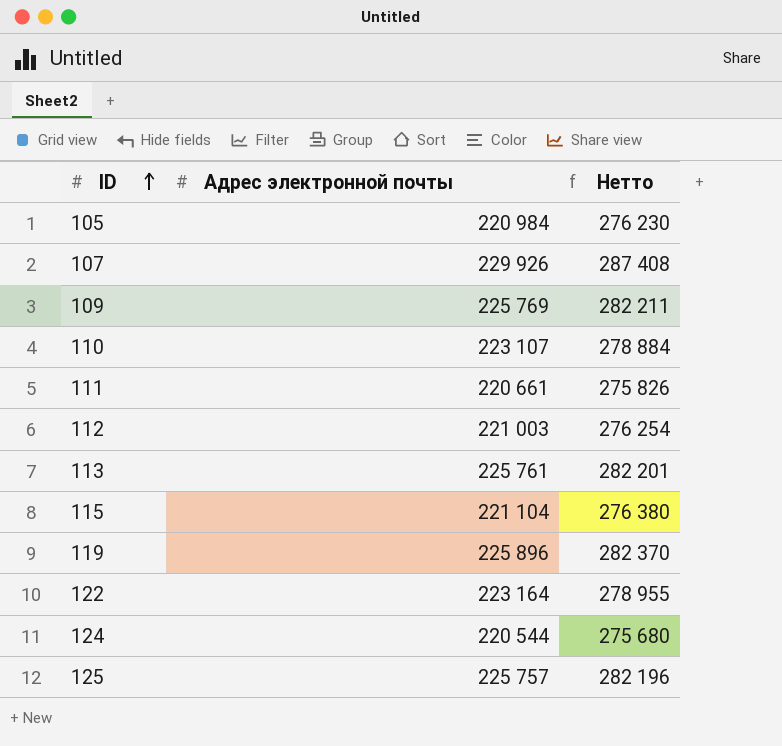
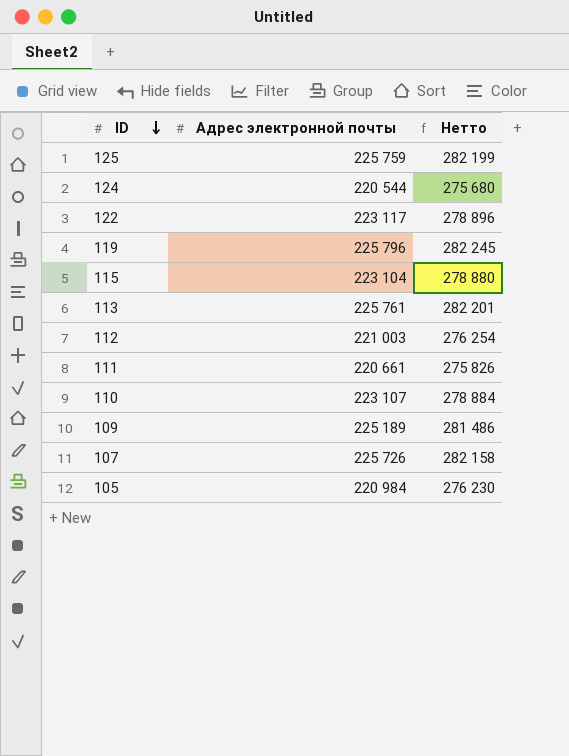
row order: ID ascending -> ID descending
125 | Адрес электронной почты: 225 757 -> 225 759
125 | Нетто: 282 196 -> 282 199
122 | Адрес электронной почты: 223 164 -> 223 117
122 | Нетто: 278 955 -> 278 896
119 | Адрес электронной почты: 225 896 -> 225 796
119 | Нетто: 282 370 -> 282 245
115 | Адрес электронной почты: 221 104 -> 223 104
115 | Нетто: 276 380 -> 278 880
109 | Адрес электронной почты: 225 769 -> 225 189
109 | Нетто: 282 211 -> 281 486
107 | Адрес электронной почты: 229 926 -> 225 726
107 | Нетто: 287 408 -> 282 158

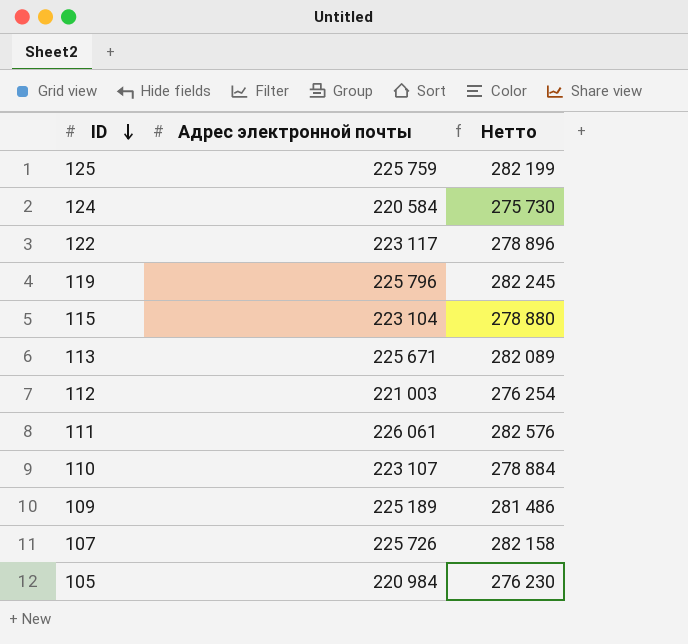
124 | Адрес электронной почты: 220 544 -> 220 584
124 | Нетто: 275 680 -> 275 730
113 | Адрес электронной почты: 225 761 -> 225 671
113 | Нетто: 282 201 -> 282 089
111 | Адрес электронной почты: 220 661 -> 226 061
111 | Нетто: 275 826 -> 282 576

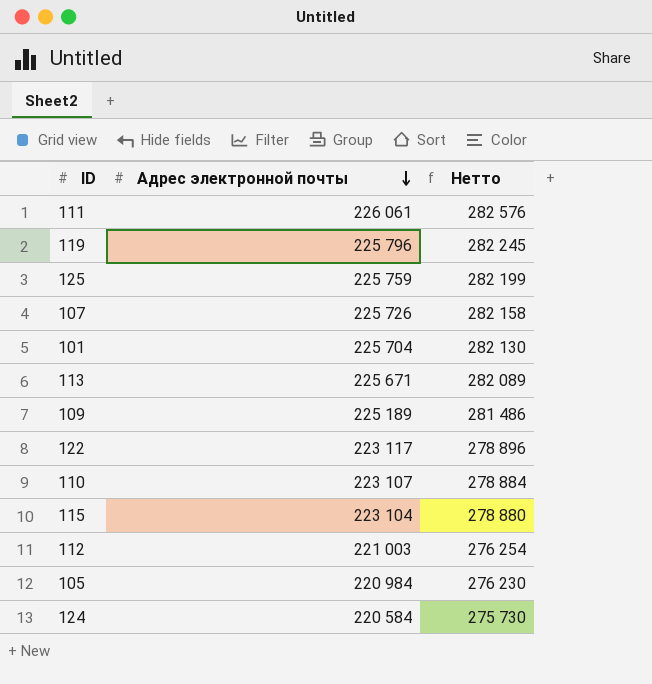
row order: ID descending -> Адрес электронной почты descending
row 101: none -> 225 704 | 282 130

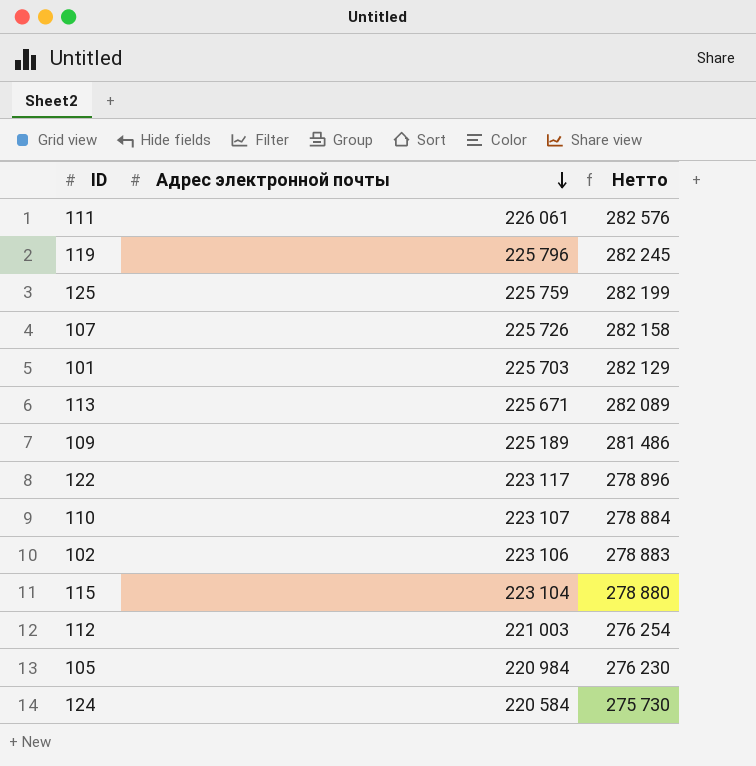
101 | Адрес электронной почты: 225 704 -> 225 703
101 | Нетто: 282 130 -> 282 129
row 102: none -> 223 106 | 278 883

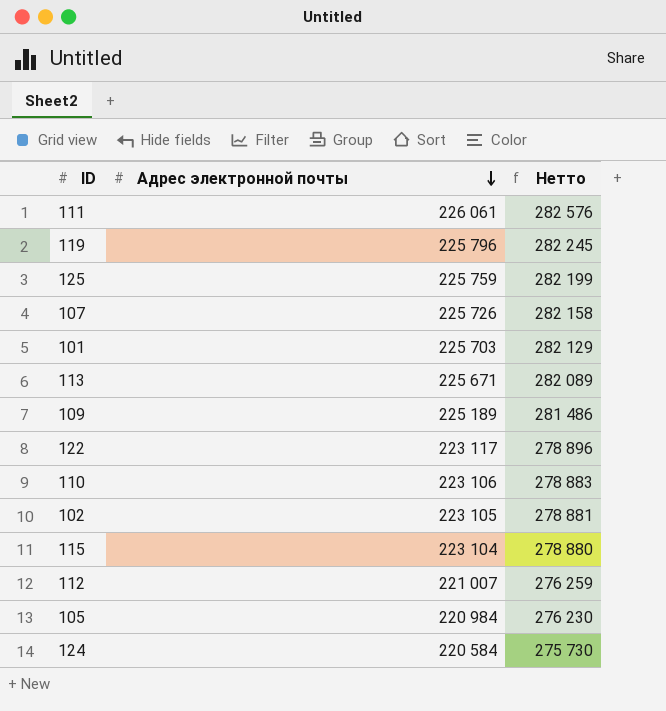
110 | Адрес электронной почты: 223 107 -> 223 106
110 | Нетто: 278 884 -> 278 883
102 | Адрес электронной почты: 223 106 -> 223 105
102 | Нетто: 278 883 -> 278 881
112 | Адрес электронной почты: 221 003 -> 221 007
112 | Нетто: 276 254 -> 276 259

